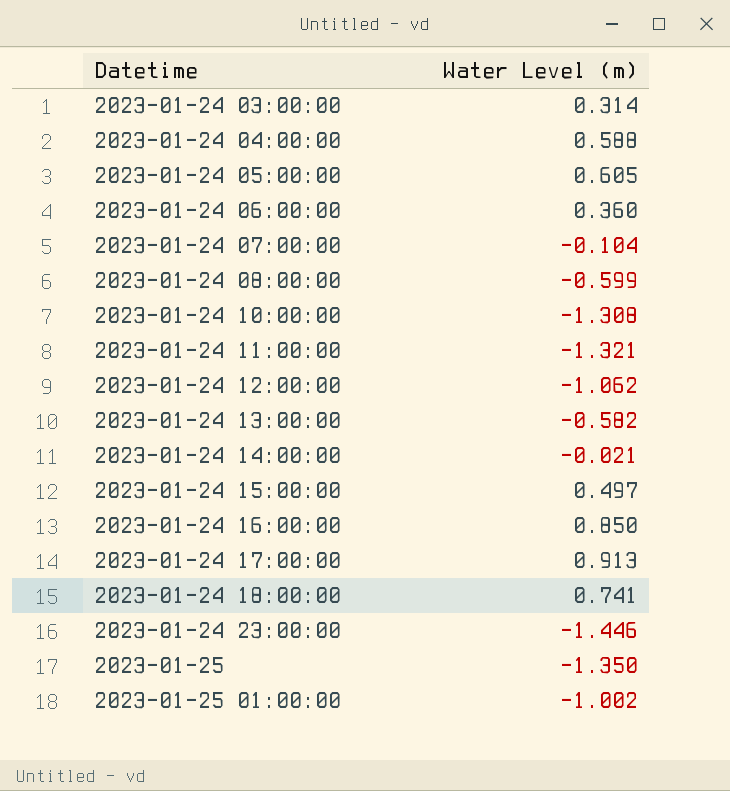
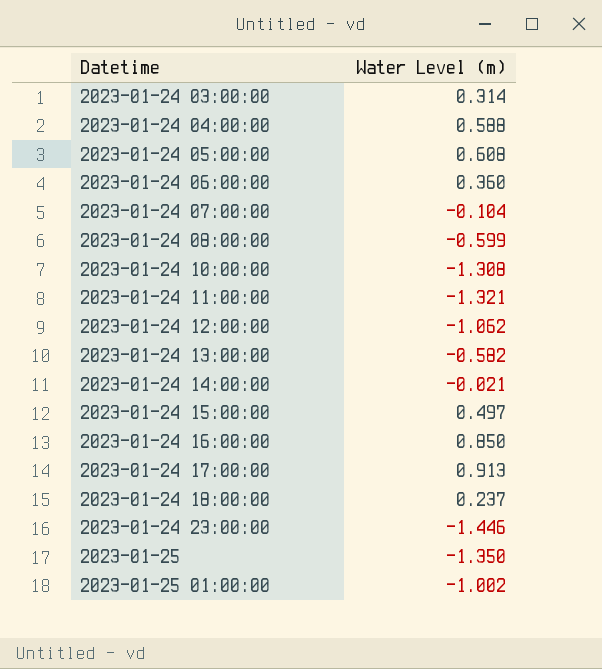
2023-01-24 05:00:00 | Water Level (m): 0.605 -> 0.608
2023-01-24 18:00:00 | Water Level (m): 0.741 -> 0.237

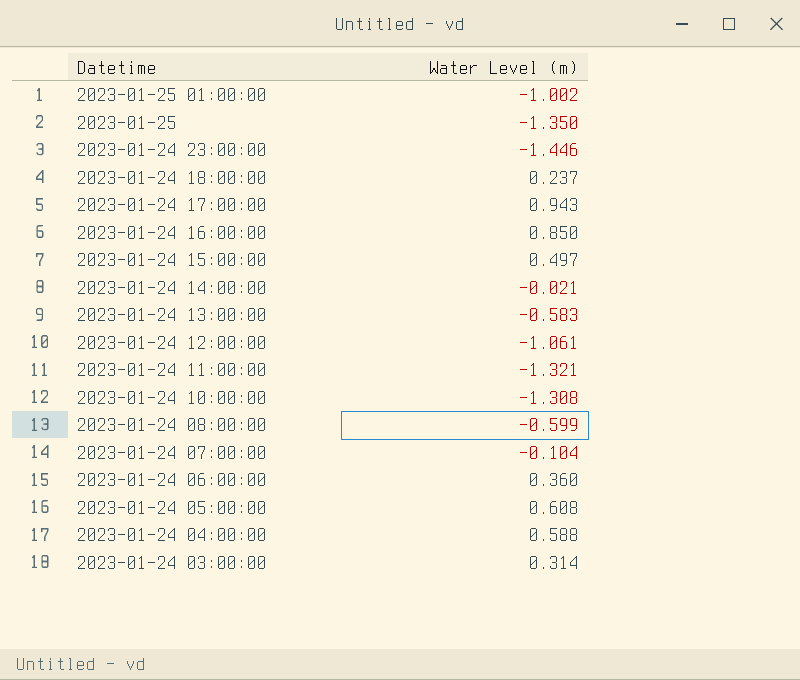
row order: Datetime ascending -> Datetime descending
2023-01-24 17:00:00 | Water Level (m): 0.913 -> 0.943
2023-01-24 13:00:00 | Water Level (m): -0.582 -> -0.583
2023-01-24 12:00:00 | Water Level (m): -1.062 -> -1.061

